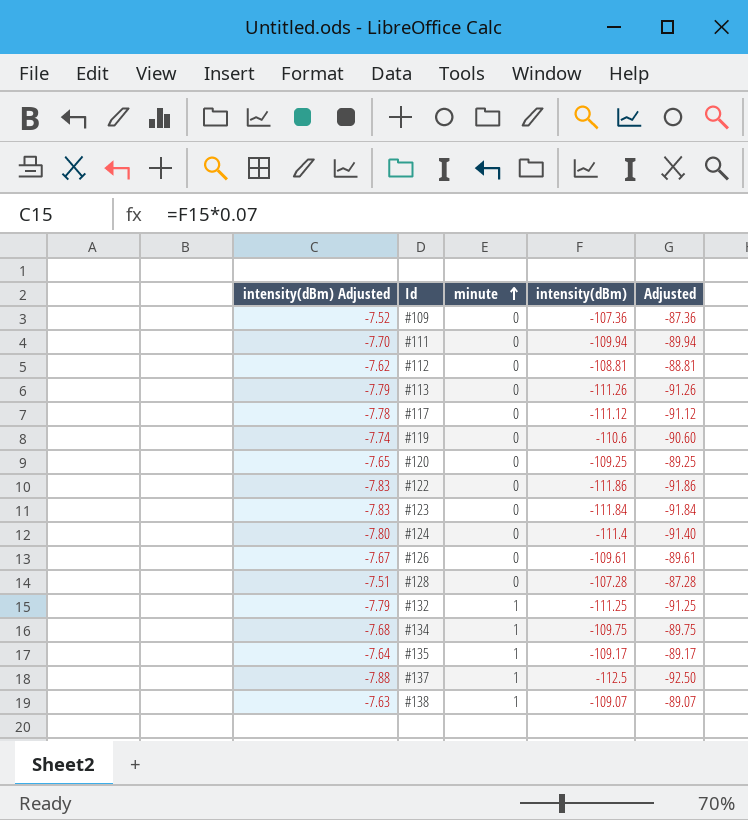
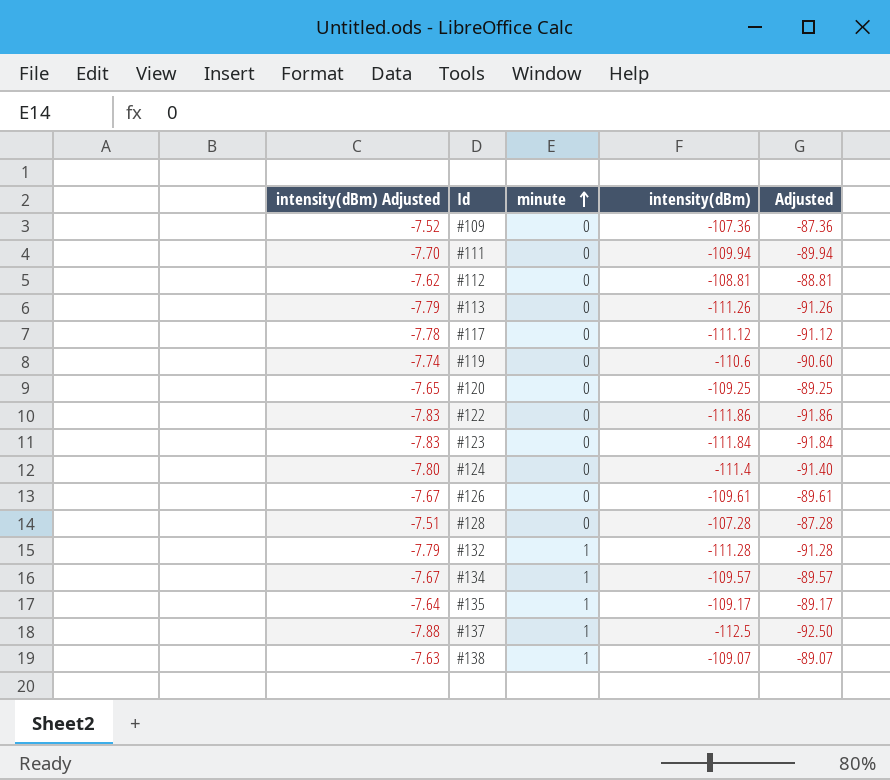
#132 | intensity(dBm): -111.25 -> -111.28
#132 | Adjusted: -91.25 -> -91.28
#134 | intensity(dBm) Adjusted: -7.68 -> -7.67
#134 | intensity(dBm): -109.75 -> -109.57
#134 | Adjusted: -89.75 -> -89.57

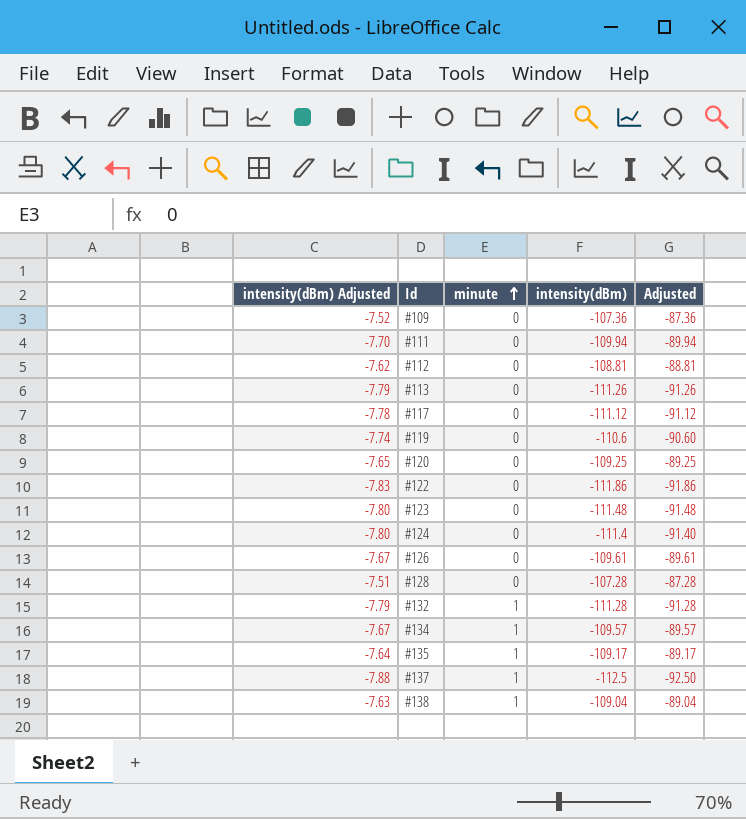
#123 | intensity(dBm) Adjusted: -7.83 -> -7.80
#123 | intensity(dBm): -111.84 -> -111.48
#123 | Adjusted: -91.84 -> -91.48
#138 | intensity(dBm): -109.07 -> -109.04
#138 | Adjusted: -89.07 -> -89.04

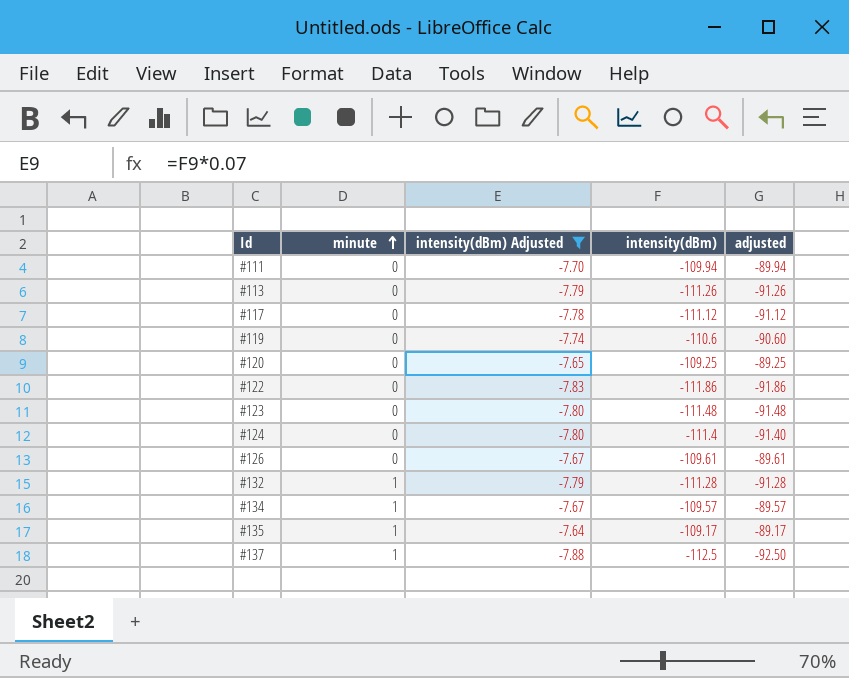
filter: none -> intensity(dBm) Adjusted <= -7.64
column intensity(dBm) Adjusted | position: 1 -> 3
column name: Adjusted -> adjusted

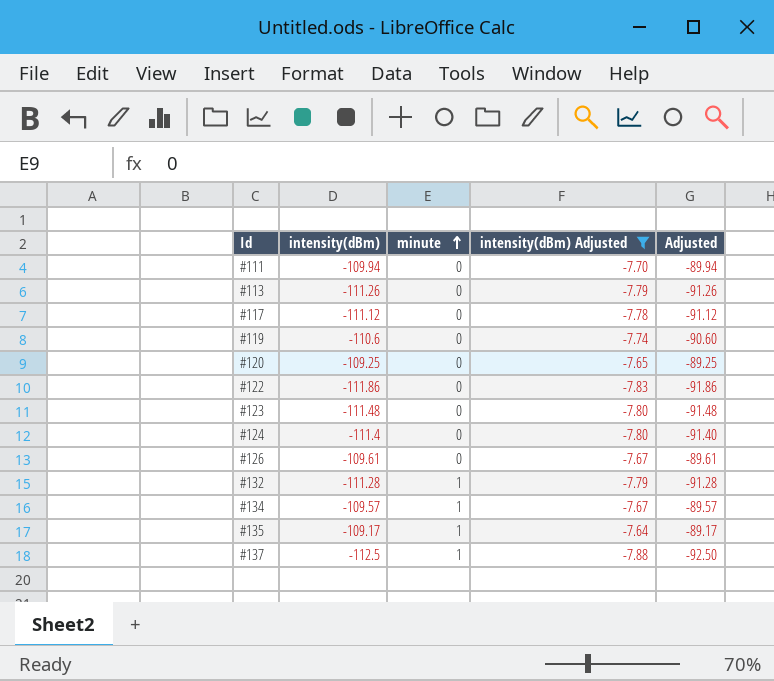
column intensity(dBm) | position: 4 -> 2
column name: adjusted -> Adjusted

